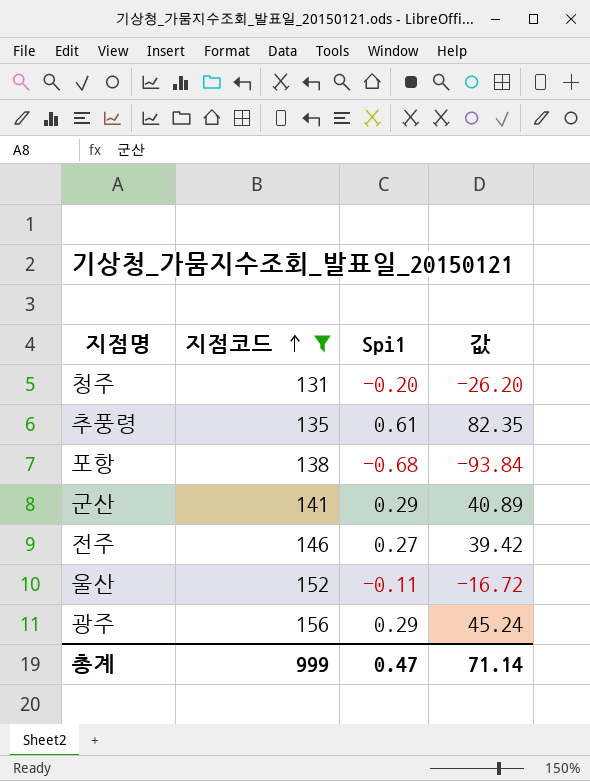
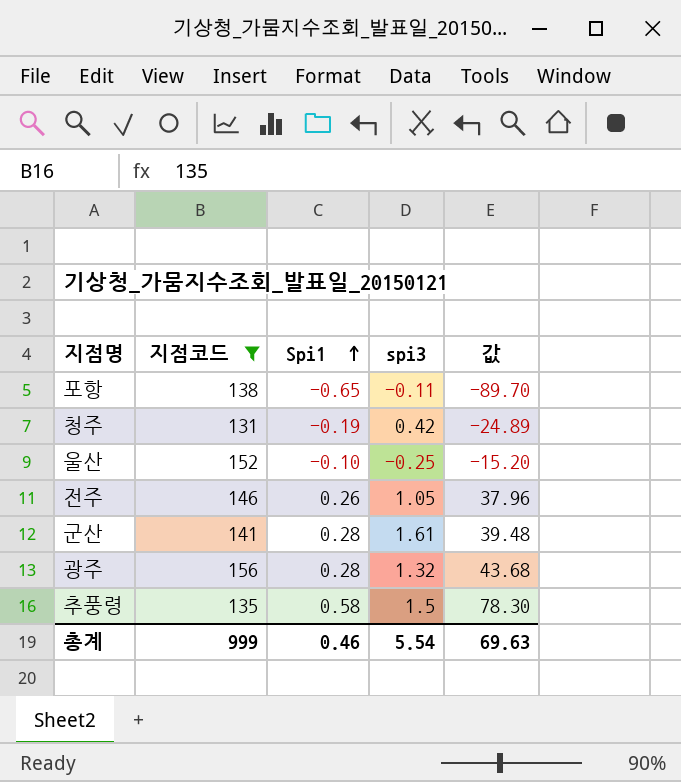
row order: 지점코드 ascending -> Spi1 ascending
column spi3 | position: none -> 4
포항 | Spi1: -0.68 -> -0.65
포항 | 값: -93.84 -> -89.70
청주 | Spi1: -0.20 -> -0.19
청주 | 값: -26.20 -> -24.89
울산 | Spi1: -0.11 -> -0.10
울산 | 값: -16.72 -> -15.20
전주 | Spi1: 0.27 -> 0.26
전주 | 값: 39.42 -> 37.96
군산 | Spi1: 0.29 -> 0.28
군산 | 값: 40.89 -> 39.48
광주 | Spi1: 0.29 -> 0.28
광주 | 값: 45.24 -> 43.68
추풍령 | Spi1: 0.61 -> 0.58
추풍령 | 값: 82.35 -> 78.30
총계 | Spi1: 0.47 -> 0.46
총계 | 값: 71.14 -> 69.63

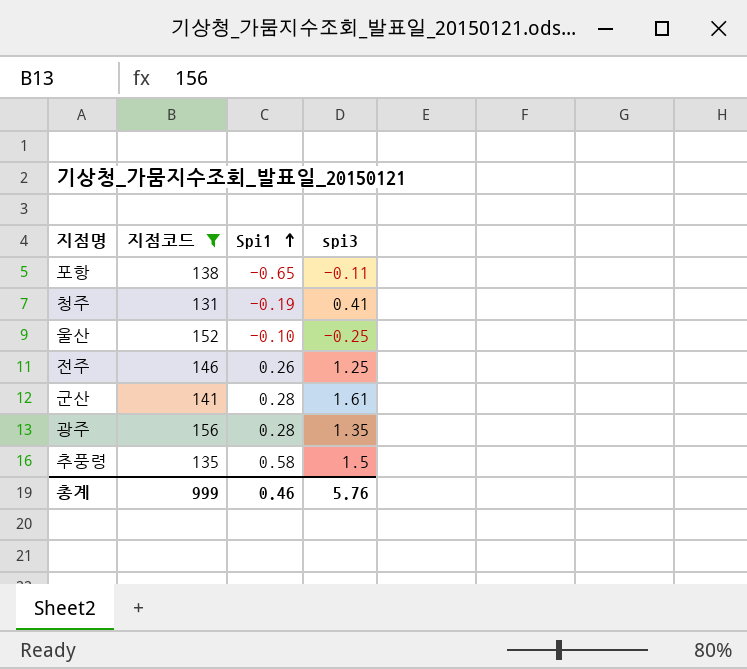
column 값 | formula: [지점코드] * [Spi1] -> none
청주 | spi3: 0.42 -> 0.41
전주 | spi3: 1.05 -> 1.25
광주 | spi3: 1.32 -> 1.35
총계 | spi3: 5.54 -> 5.76

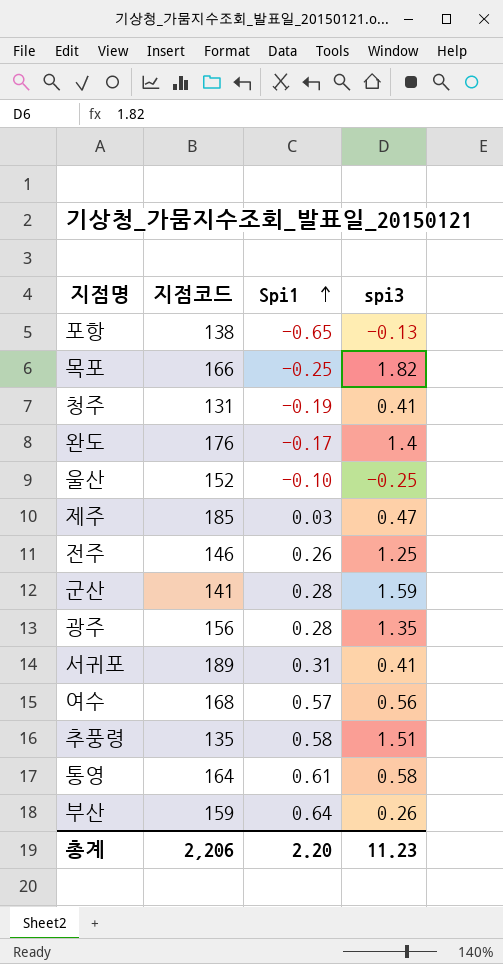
filter: 지점코드 <= 156 -> none
포항 | spi3: -0.11 -> -0.13
군산 | spi3: 1.61 -> 1.59
추풍령 | spi3: 1.5 -> 1.51
총계 | 지점코드: 999 -> 2,206
총계 | Spi1: 0.46 -> 2.20
총계 | spi3: 5.76 -> 11.23

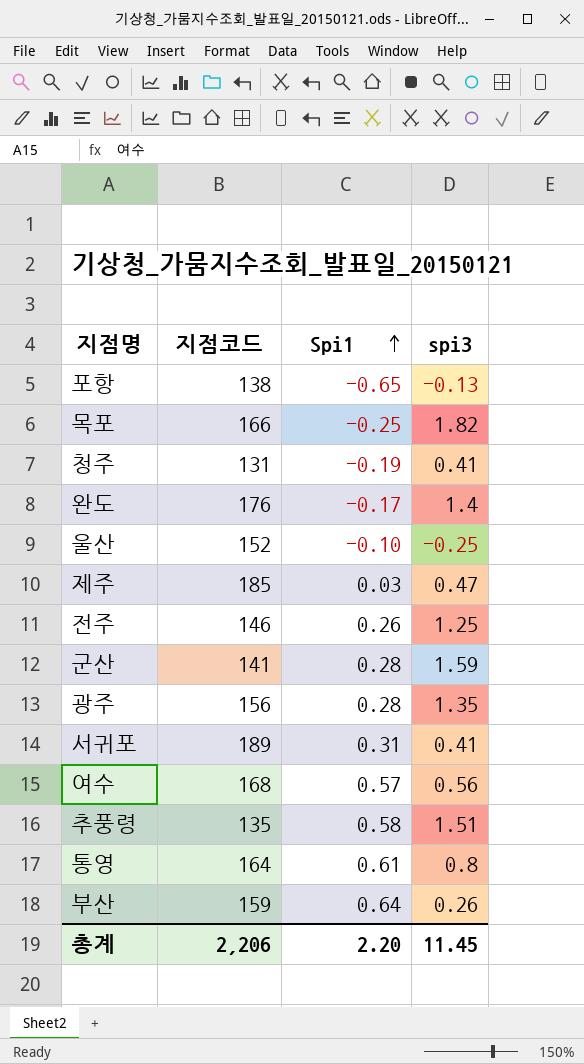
통영 | spi3: 0.58 -> 0.8
총계 | spi3: 11.23 -> 11.45

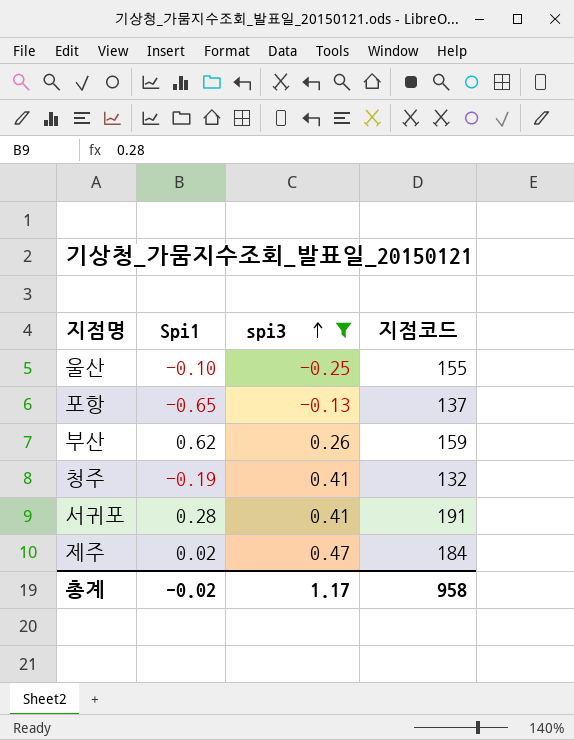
filter: none -> spi3 <= 0.47
row order: Spi1 ascending -> spi3 ascending
column 지점코드 | position: 2 -> 4
울산 | 지점코드: 152 -> 155
포항 | 지점코드: 138 -> 137
부산 | Spi1: 0.64 -> 0.62
청주 | 지점코드: 131 -> 132
서귀포 | Spi1: 0.31 -> 0.28
서귀포 | 지점코드: 189 -> 191
제주 | Spi1: 0.03 -> 0.02
제주 | 지점코드: 185 -> 184
총계 | Spi1: 2.20 -> -0.02
총계 | spi3: 11.45 -> 1.17
총계 | 지점코드: 2,206 -> 958

